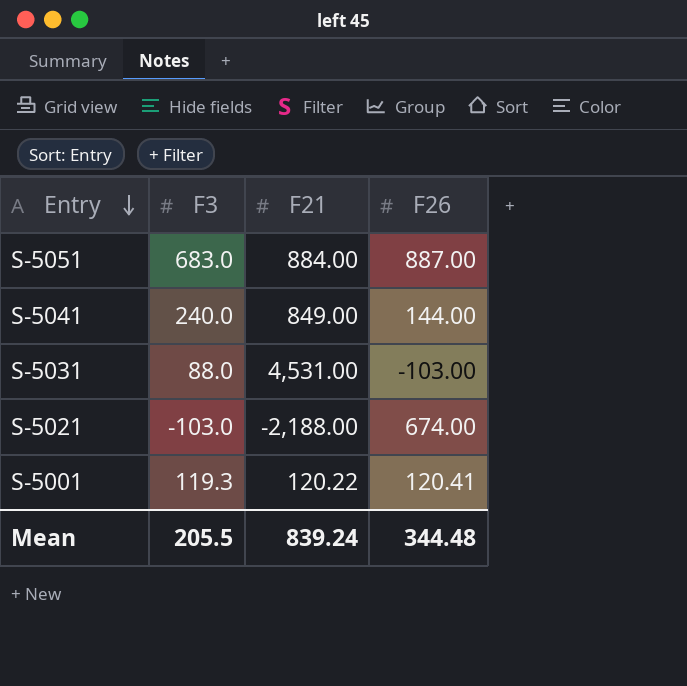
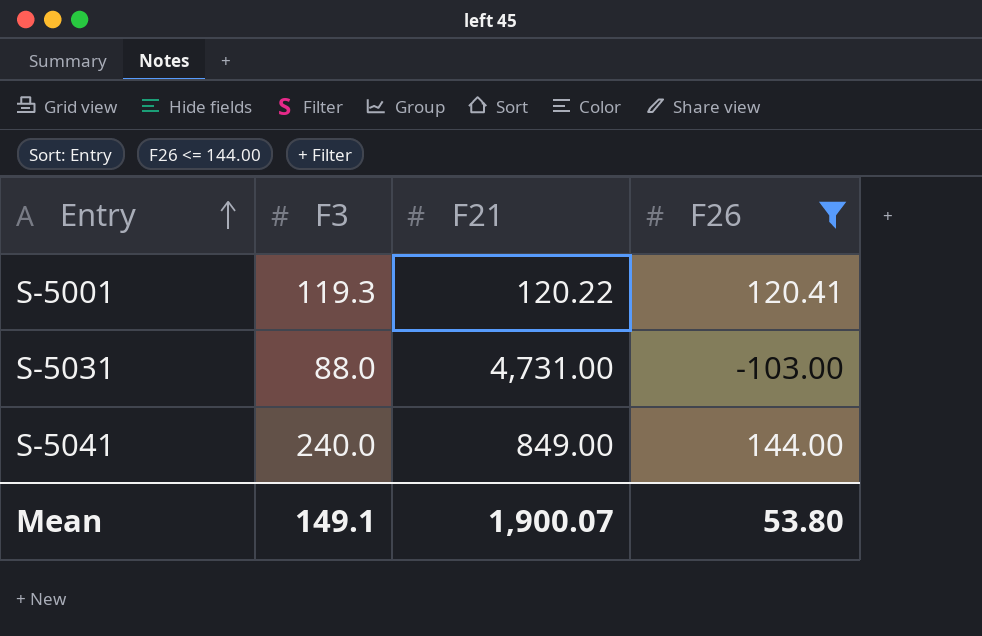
filter: none -> F26 <= 144.00
row order: Entry descending -> Entry ascending
S-5031 | F21: 4,531.00 -> 4,731.00
Mean | F3: 205.5 -> 149.1
Mean | F21: 839.24 -> 1,900.07
Mean | F26: 344.48 -> 53.80

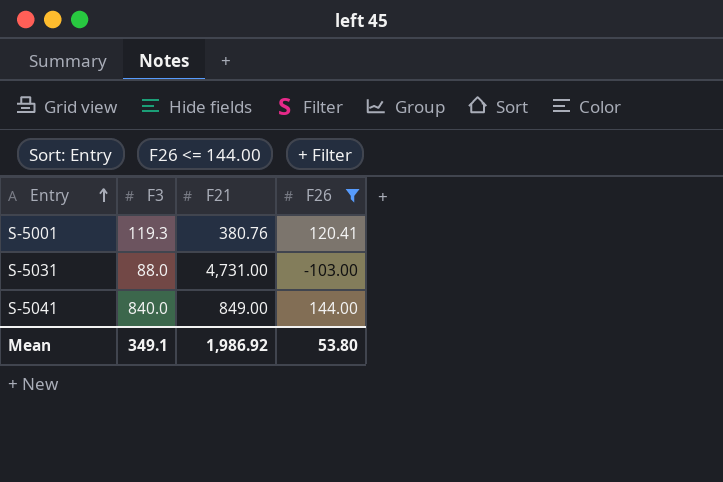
S-5001 | F21: 120.22 -> 380.76
S-5041 | F3: 240.0 -> 840.0
Mean | F3: 149.1 -> 349.1
Mean | F21: 1,900.07 -> 1,986.92

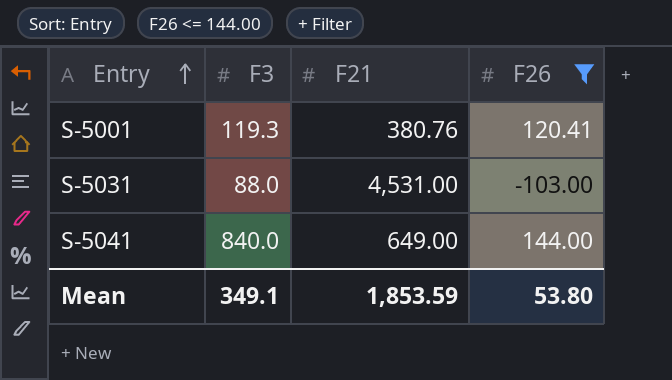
S-5031 | F21: 4,731.00 -> 4,531.00
S-5041 | F21: 849.00 -> 649.00
Mean | F21: 1,986.92 -> 1,853.59

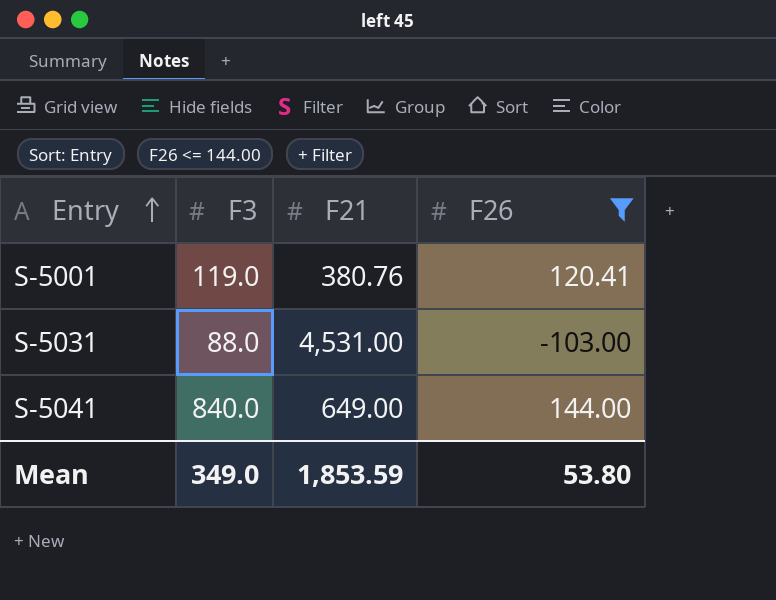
S-5001 | F3: 119.3 -> 119.0
Mean | F3: 349.1 -> 349.0

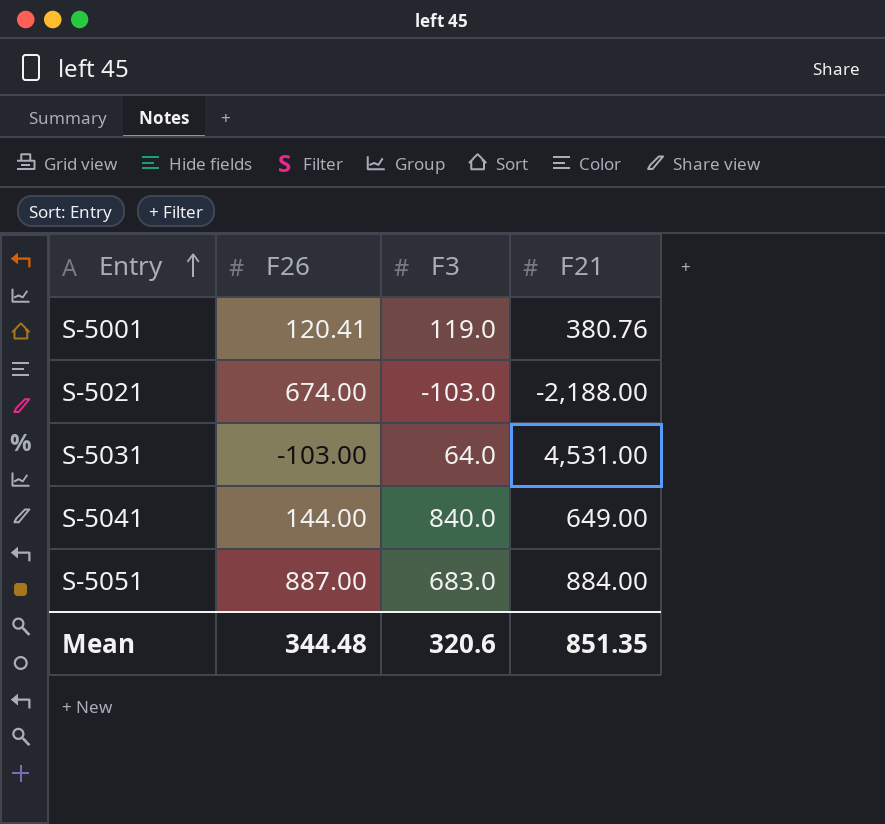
filter: F26 <= 144.00 -> none
column F26 | position: 4 -> 2
S-5031 | F3: 88.0 -> 64.0
Mean | F26: 53.80 -> 344.48
Mean | F3: 349.0 -> 320.6
Mean | F21: 1,853.59 -> 851.35

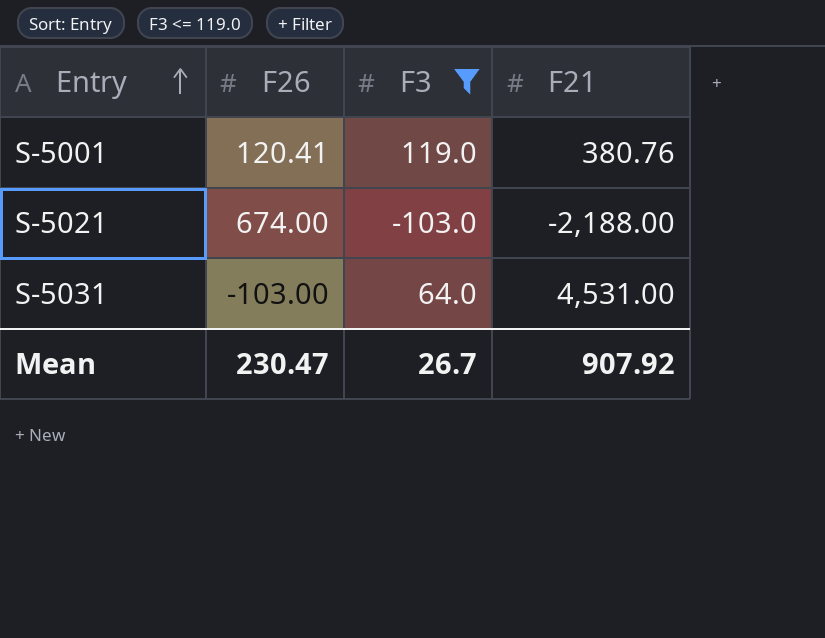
filter: none -> F3 <= 119.0
Mean | F26: 344.48 -> 230.47
Mean | F3: 320.6 -> 26.7
Mean | F21: 851.35 -> 907.92

